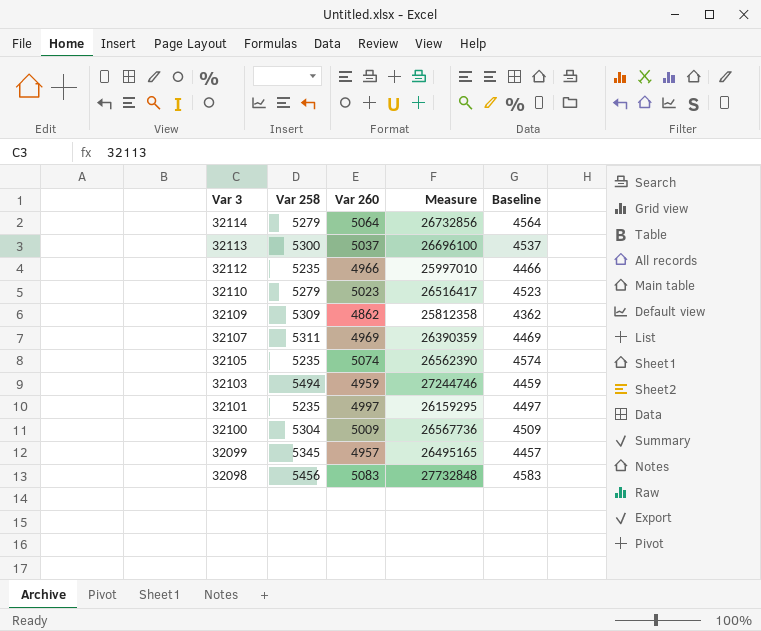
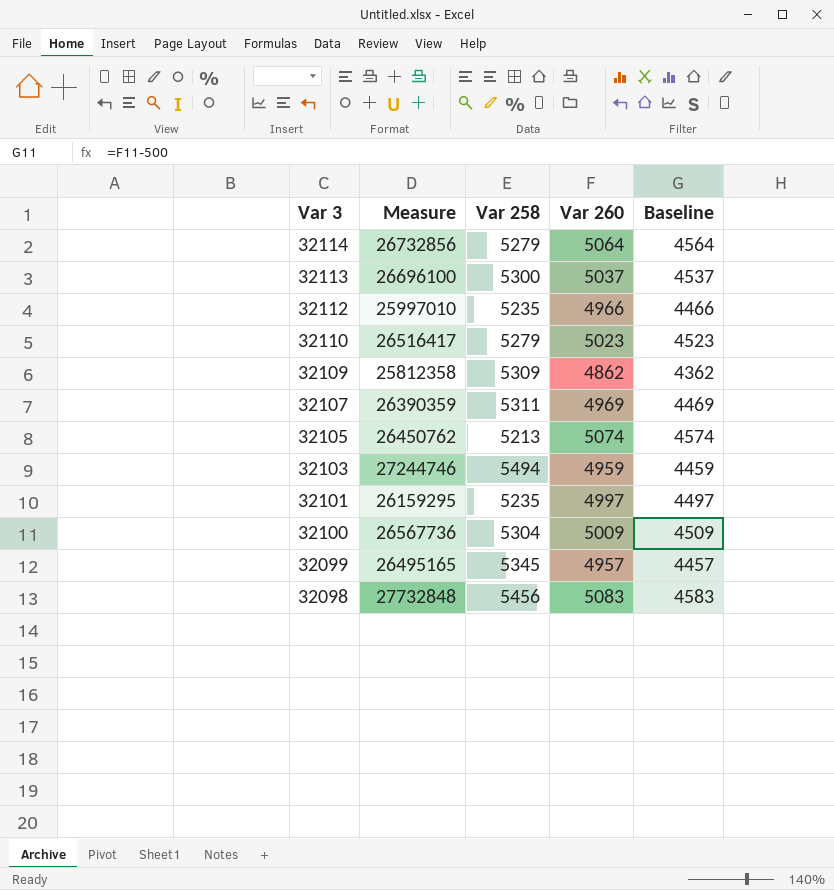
column Measure | position: 4 -> 2
32105 | Measure: 26562390 -> 26450762
32105 | Var 258: 5235 -> 5213

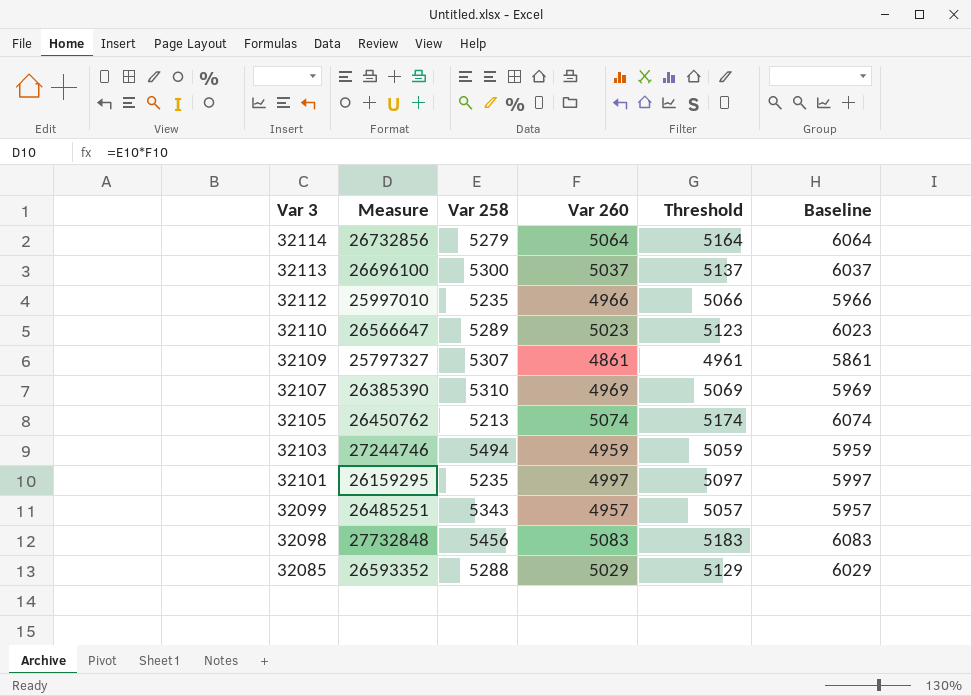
column Threshold | formula: none -> [Var 260] + 100
column Baseline | formula: [Var 260] - 500 -> [Var 260] + 1000
row 32100: 26567736 | 5304 | 5009 | 4509 -> none
32110 | Measure: 26516417 -> 26566647
32110 | Var 258: 5279 -> 5289
32109 | Measure: 25812358 -> 25797327
32109 | Var 258: 5309 -> 5307
32109 | Var 260: 4862 -> 4861
32107 | Measure: 26390359 -> 26385390
32107 | Var 258: 5311 -> 5310
32099 | Measure: 26495165 -> 26485251
32099 | Var 258: 5345 -> 5343
row 32085: none -> 26593352 | 5288 | 5029 | 5129 | 6029

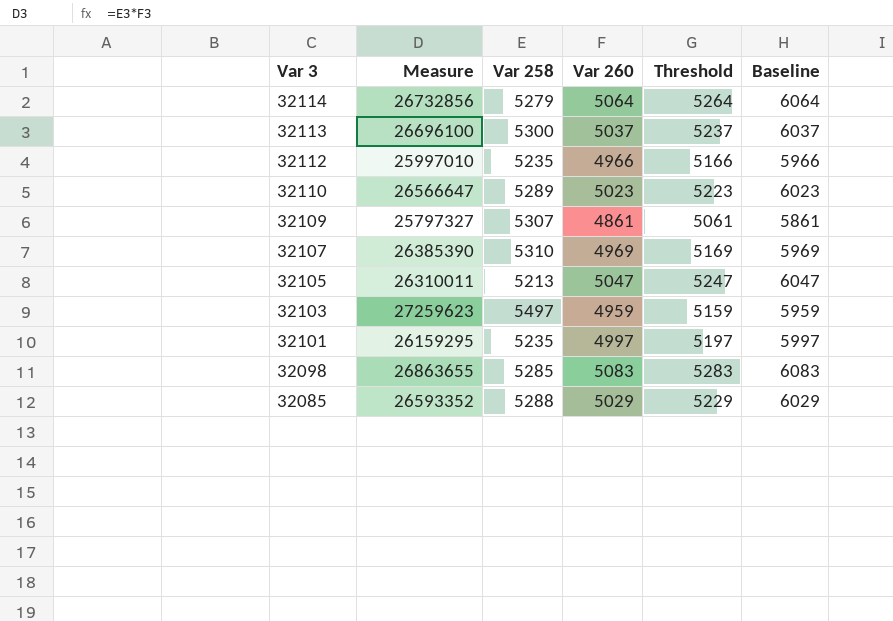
column Threshold | formula: [Var 260] + 100 -> [Var 260] + 200
row 32099: 26485251 | 5343 | 4957 | 5057 | 5957 -> none
32105 | Measure: 26450762 -> 26310011
32105 | Var 260: 5074 -> 5047
32105 | Baseline: 6074 -> 6047
32103 | Measure: 27244746 -> 27259623
32103 | Var 258: 5494 -> 5497
32098 | Measure: 27732848 -> 26863655
32098 | Var 258: 5456 -> 5285

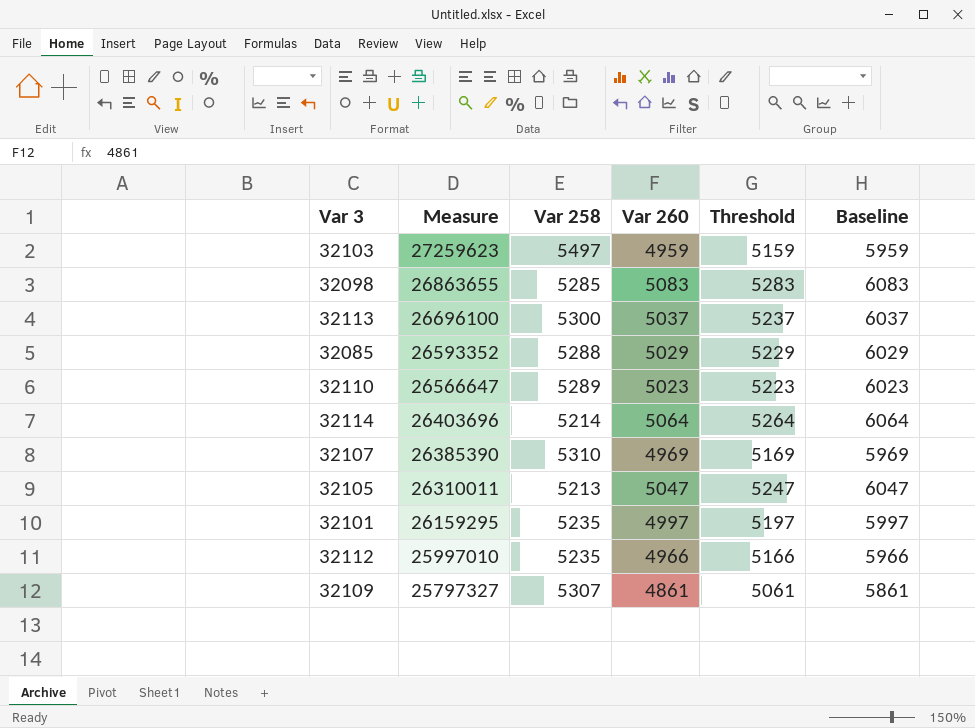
row order: Var 3 descending -> Measure descending
32114 | Measure: 26732856 -> 26403696
32114 | Var 258: 5279 -> 5214

